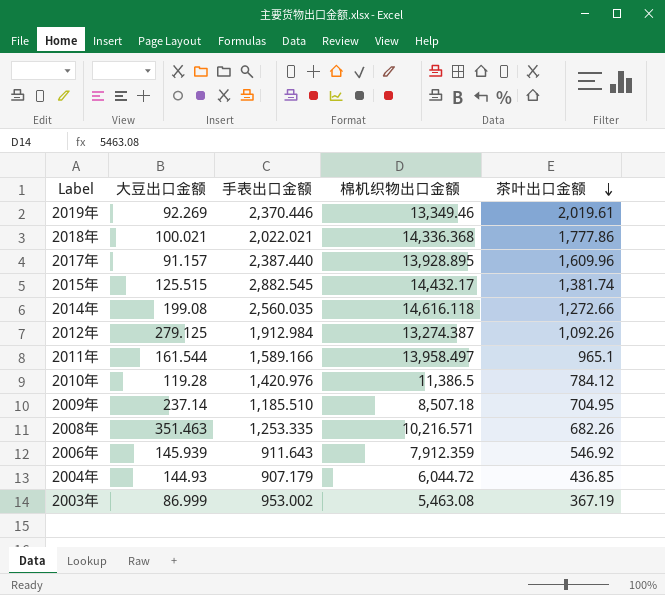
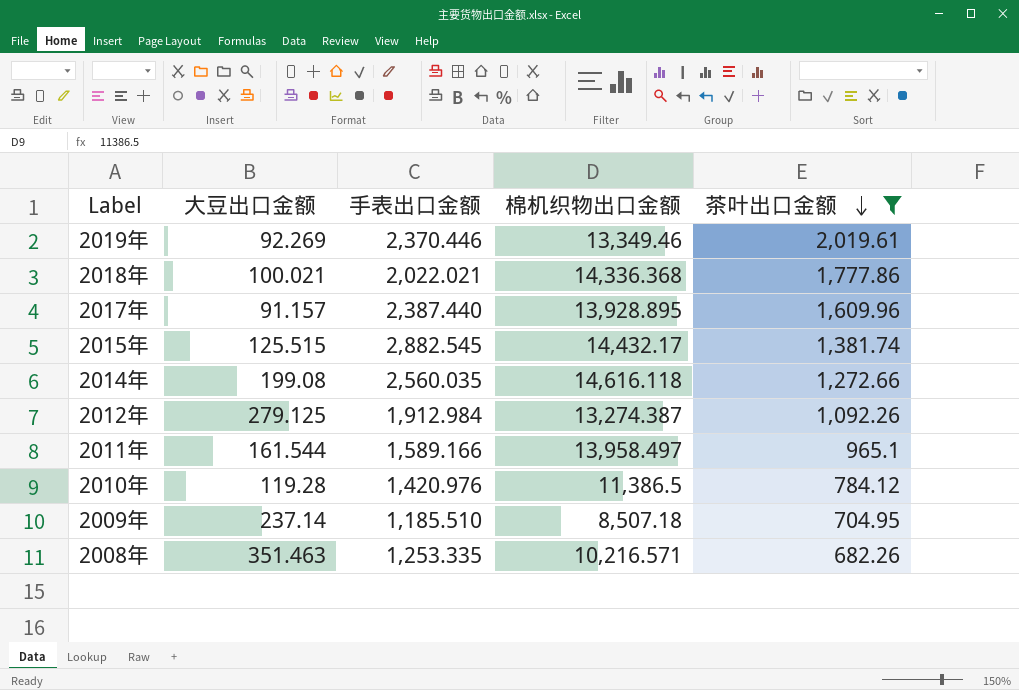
filter: none -> 茶叶出口金额 >= 682.26

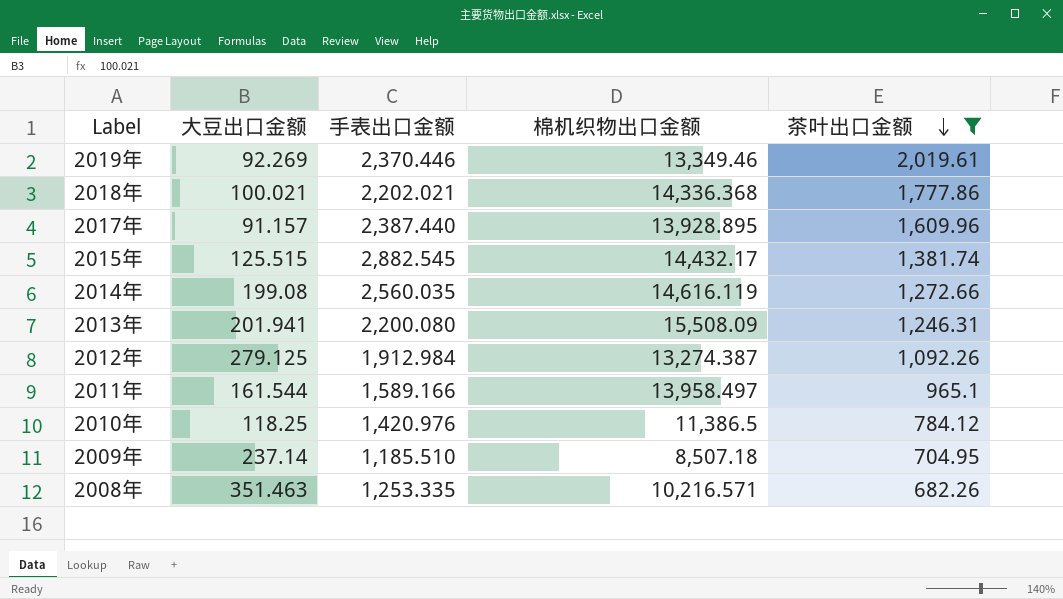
2018年 | 手表出口金额: 2,022.021 -> 2,202.021
2014年 | 棉机织物出口金额: 14,616.118 -> 14,616.119
row 2013年: none -> 201.941 | 2,200.080 | 15,508.09 | 1,246.31
2010年 | 大豆出口金额: 119.28 -> 118.25

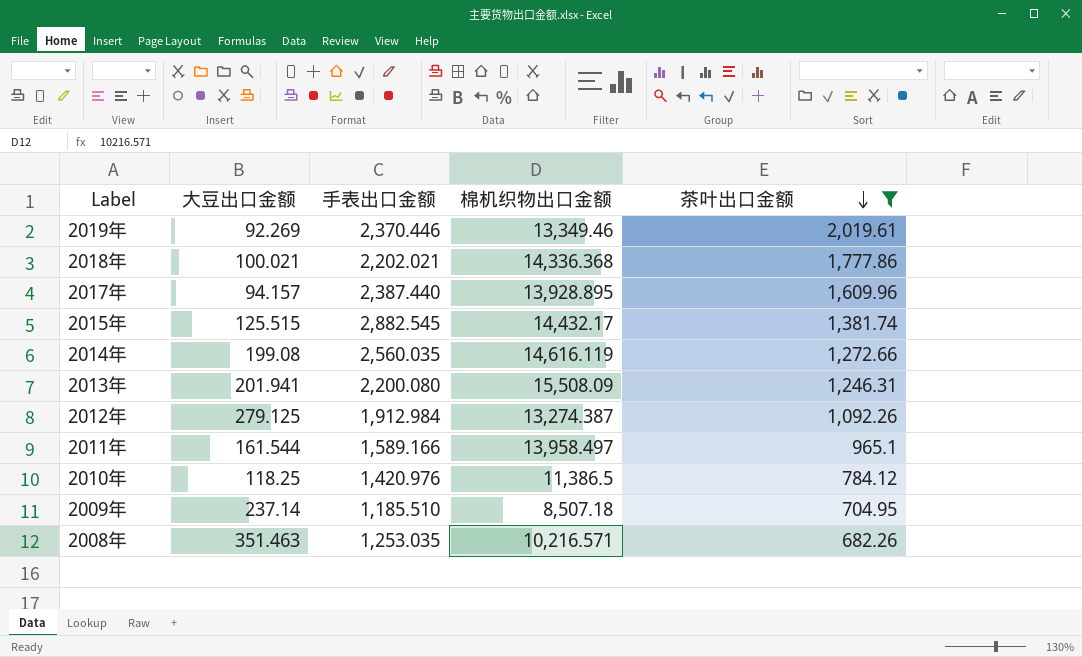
2017年 | 大豆出口金额: 91.157 -> 94.157
2008年 | 手表出口金额: 1,253.335 -> 1,253.035

